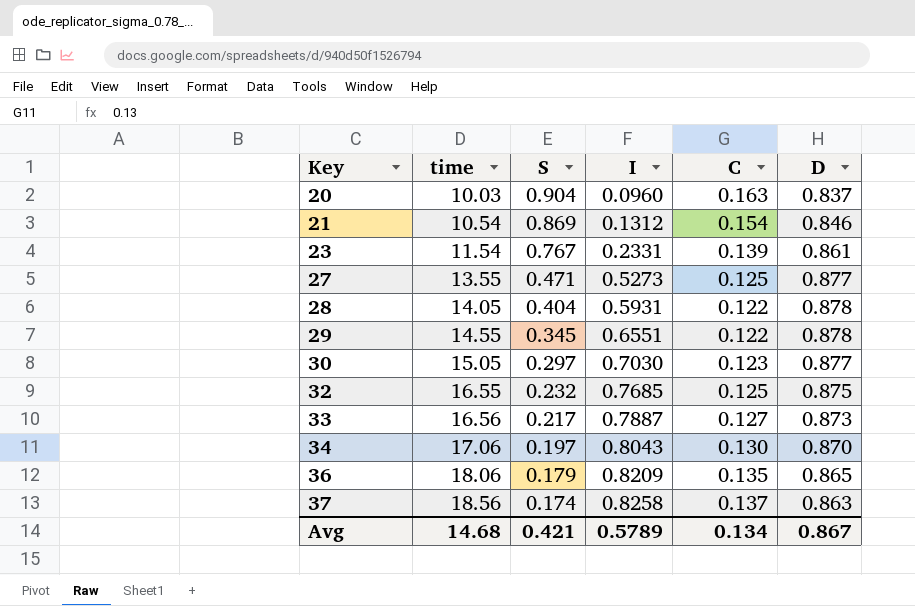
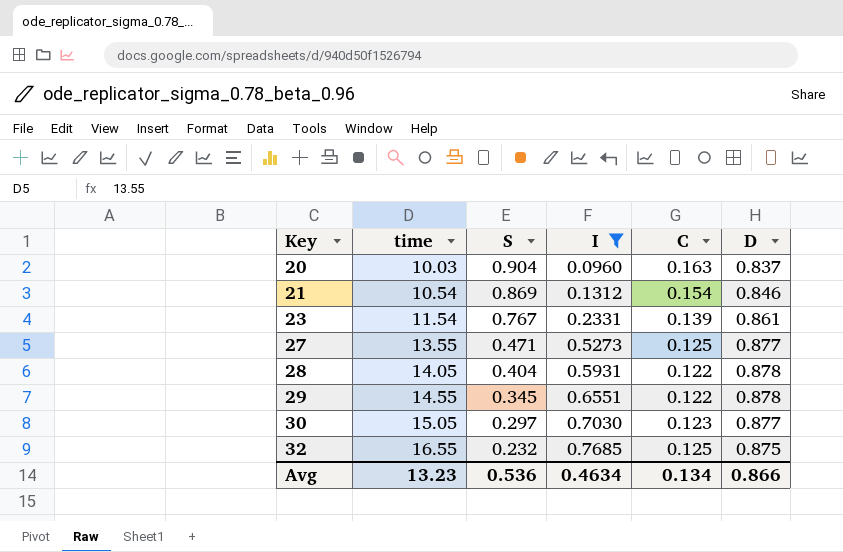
filter: none -> I <= 0.7685
Avg | time: 14.68 -> 13.23
Avg | S: 0.421 -> 0.536
Avg | I: 0.5789 -> 0.4634
Avg | D: 0.867 -> 0.866

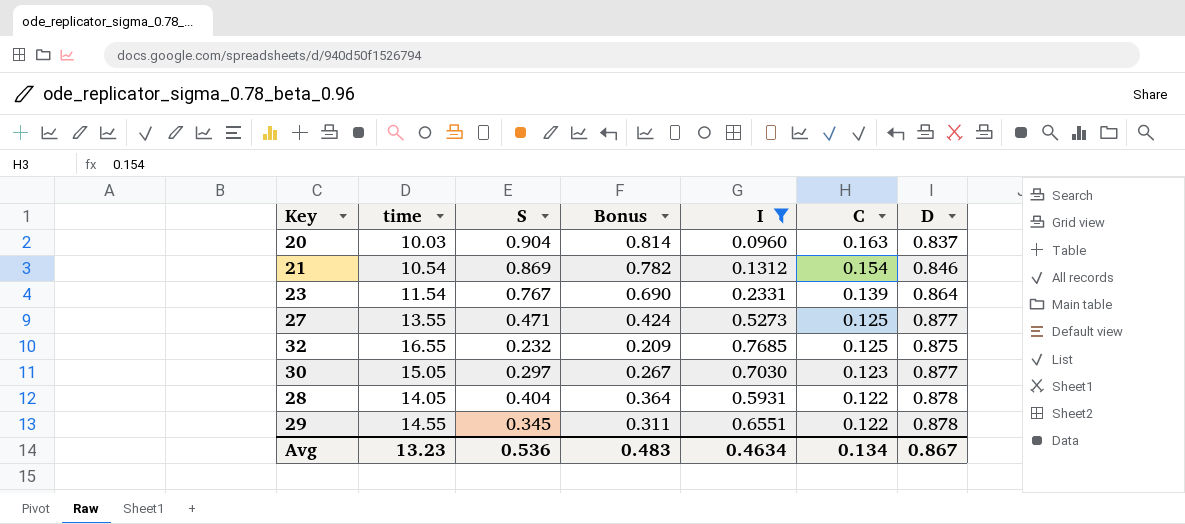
row order: Key ascending -> C descending
column Bonus | formula: none -> [S] * 0.9
23 | D: 0.861 -> 0.864
Avg | D: 0.866 -> 0.867

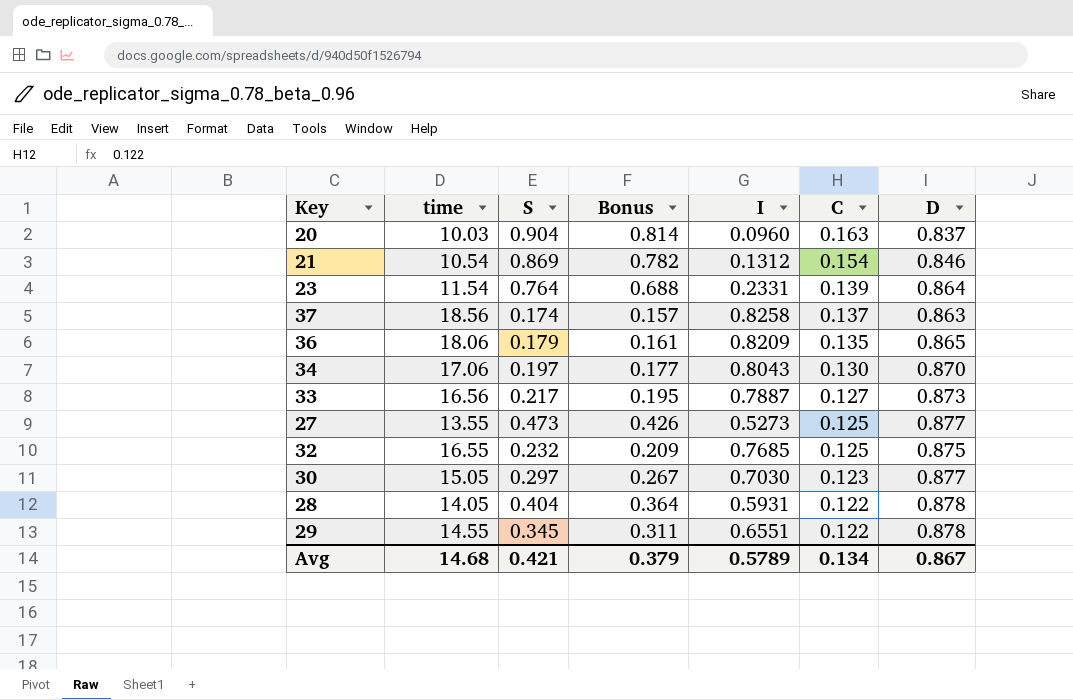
filter: I <= 0.7685 -> none
23 | S: 0.767 -> 0.764
23 | Bonus: 0.690 -> 0.688
27 | S: 0.471 -> 0.473
27 | Bonus: 0.424 -> 0.426
Avg | time: 13.23 -> 14.68
Avg | S: 0.536 -> 0.421
Avg | Bonus: 0.483 -> 0.379
Avg | I: 0.4634 -> 0.5789

